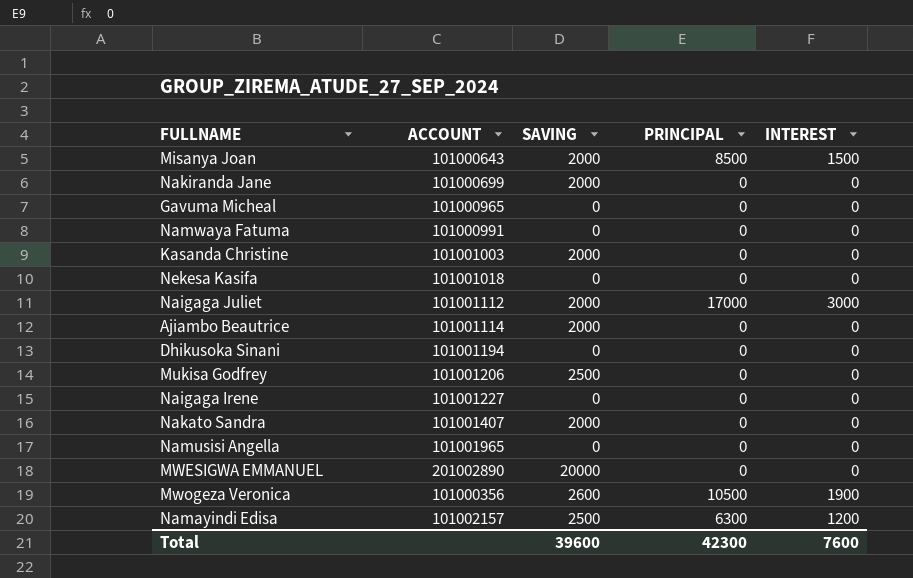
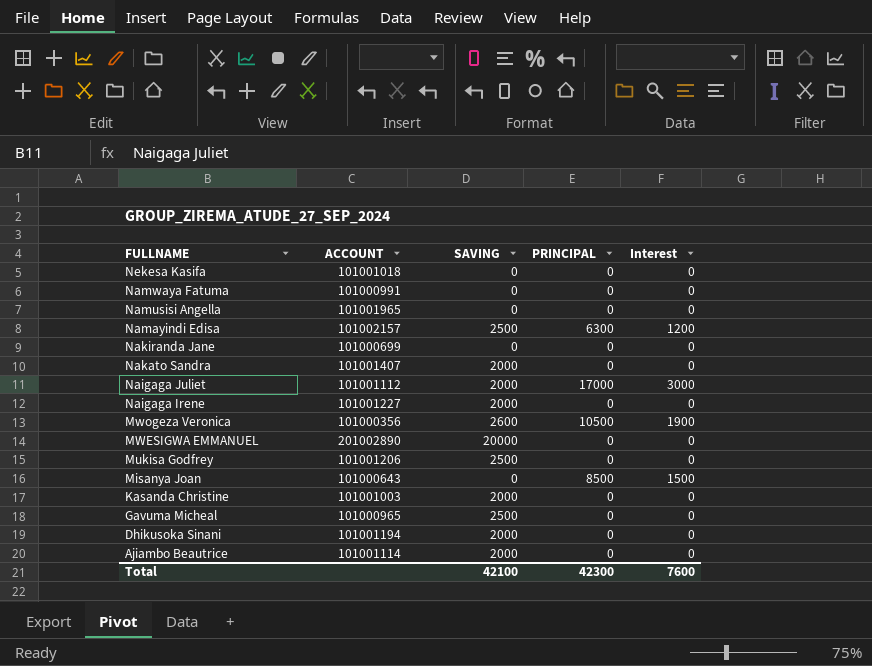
row order: none -> FULLNAME descending
column name: INTEREST -> Interest
Nakiranda Jane | SAVING: 2000 -> 0
Naigaga Irene | SAVING: 0 -> 2000
Misanya Joan | SAVING: 2000 -> 0
Gavuma Micheal | SAVING: 0 -> 2500
Dhikusoka Sinani | SAVING: 0 -> 2000
Total | SAVING: 39600 -> 42100

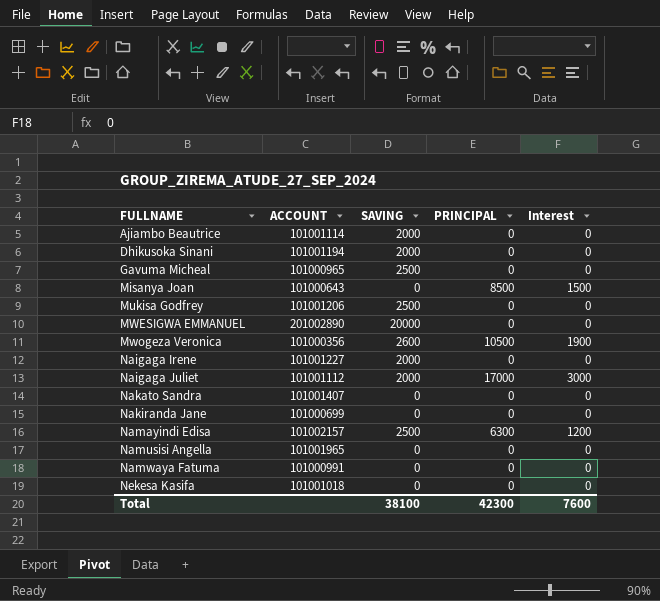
row order: FULLNAME descending -> FULLNAME ascending
row Kasanda Christine: 101001003 | 2000 | 0 | 0 -> none
Nakato Sandra | SAVING: 2000 -> 0
Total | SAVING: 42100 -> 38100

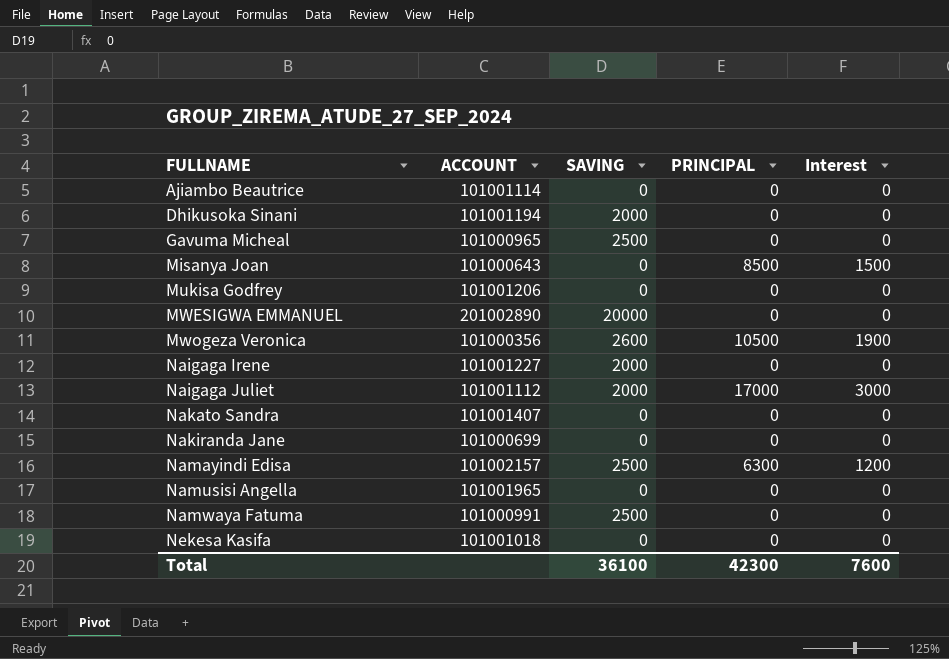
Ajiambo Beautrice | SAVING: 2000 -> 0
Mukisa Godfrey | SAVING: 2500 -> 0
Namwaya Fatuma | SAVING: 0 -> 2500
Total | SAVING: 38100 -> 36100

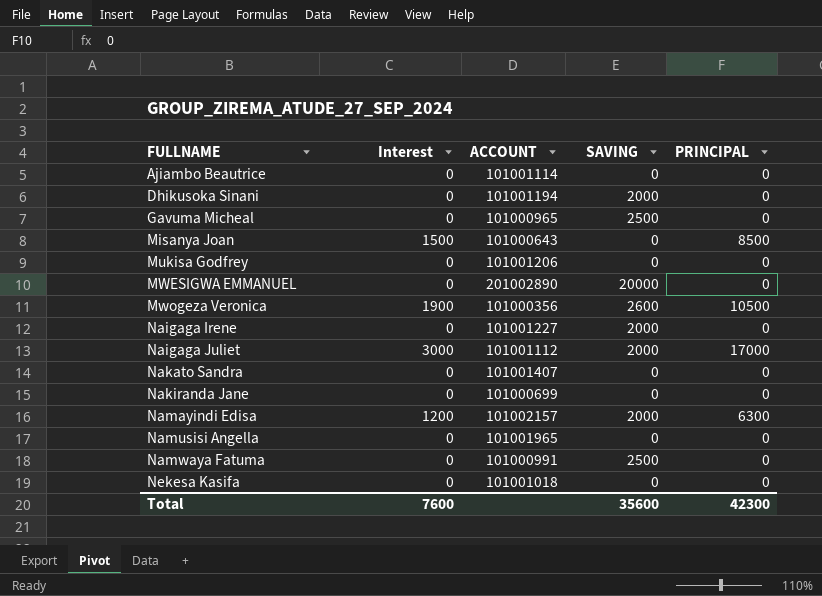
column Interest | position: 5 -> 2
Namayindi Edisa | SAVING: 2500 -> 2000
Total | SAVING: 36100 -> 35600

